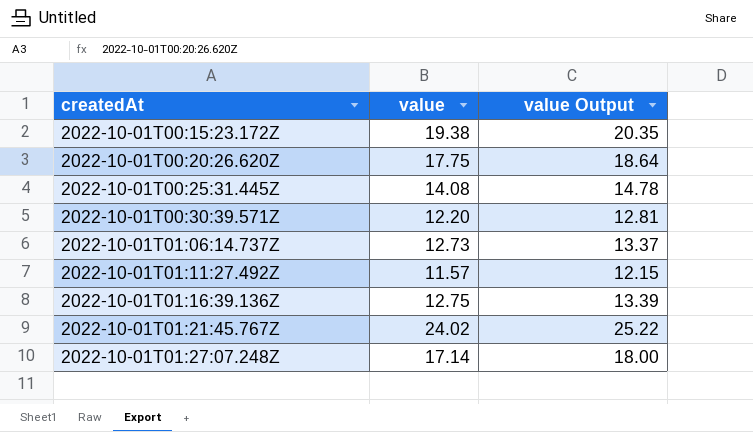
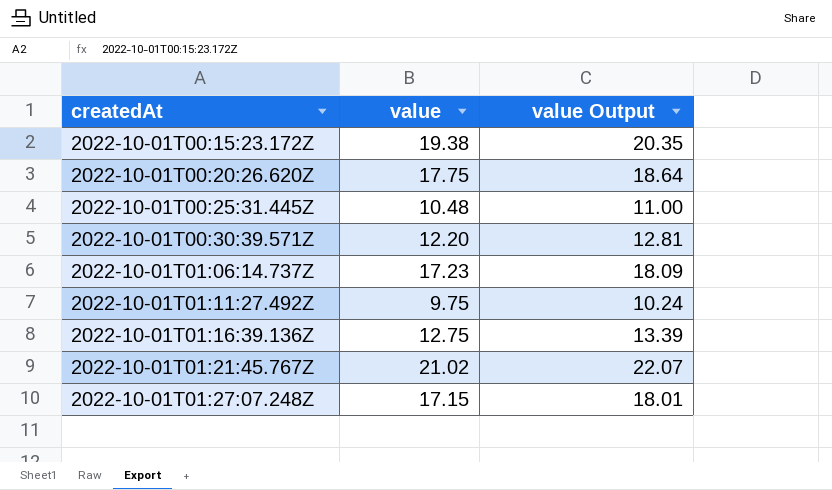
2022-10-01T00:25:31.445Z | value: 14.08 -> 10.48
2022-10-01T00:25:31.445Z | value Output: 14.78 -> 11.00
2022-10-01T01:06:14.737Z | value: 12.73 -> 17.23
2022-10-01T01:06:14.737Z | value Output: 13.37 -> 18.09
2022-10-01T01:11:27.492Z | value: 11.57 -> 9.75
2022-10-01T01:11:27.492Z | value Output: 12.15 -> 10.24
2022-10-01T01:21:45.767Z | value: 24.02 -> 21.02
2022-10-01T01:21:45.767Z | value Output: 25.22 -> 22.07
2022-10-01T01:27:07.248Z | value: 17.14 -> 17.15
2022-10-01T01:27:07.248Z | value Output: 18.00 -> 18.01

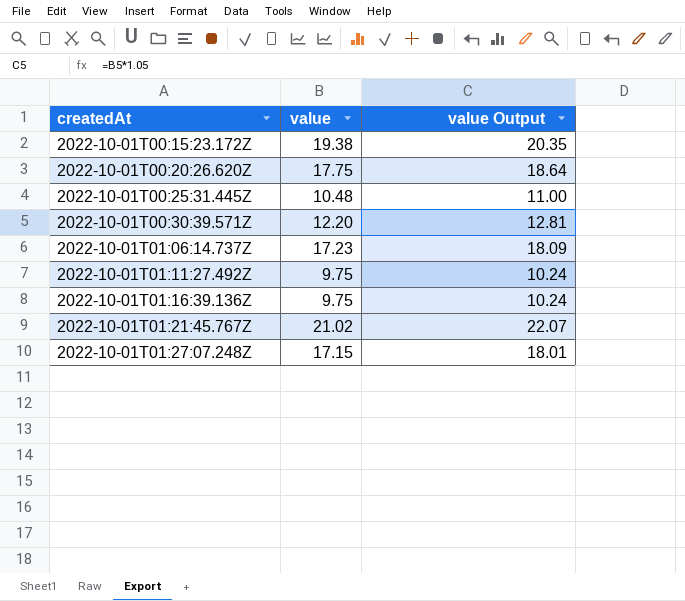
2022-10-01T01:16:39.136Z | value: 12.75 -> 9.75
2022-10-01T01:16:39.136Z | value Output: 13.39 -> 10.24

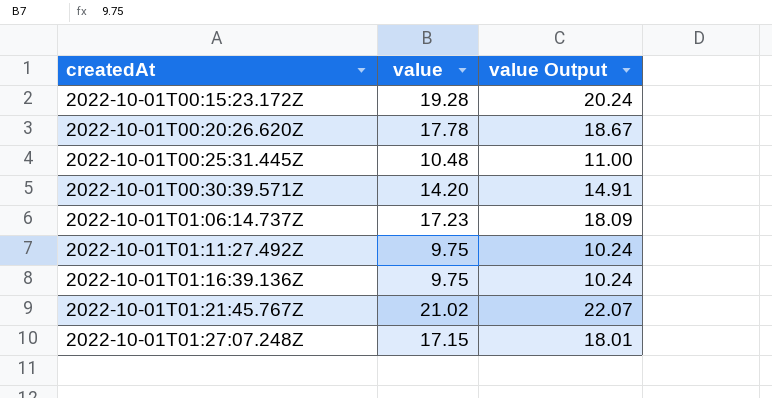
2022-10-01T00:15:23.172Z | value: 19.38 -> 19.28
2022-10-01T00:15:23.172Z | value Output: 20.35 -> 20.24
2022-10-01T00:20:26.620Z | value: 17.75 -> 17.78
2022-10-01T00:20:26.620Z | value Output: 18.64 -> 18.67
2022-10-01T00:30:39.571Z | value: 12.20 -> 14.20
2022-10-01T00:30:39.571Z | value Output: 12.81 -> 14.91

